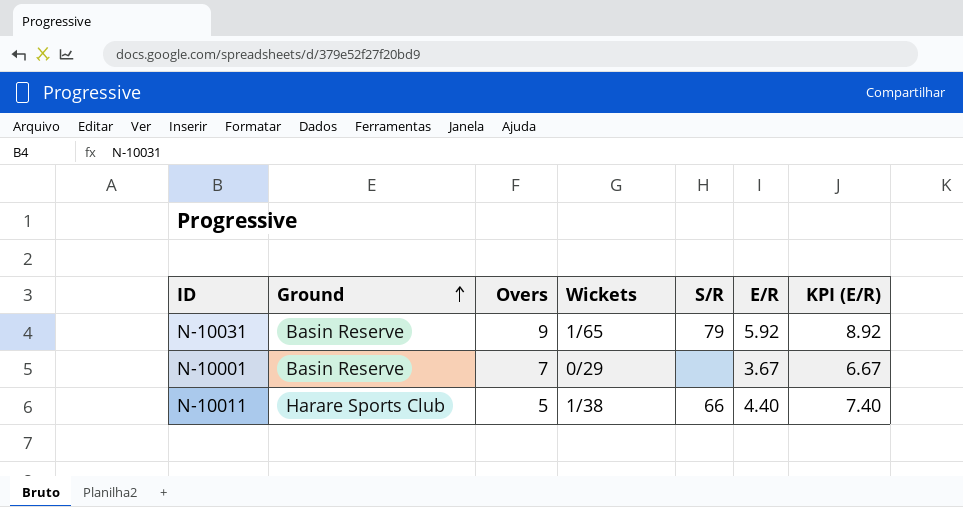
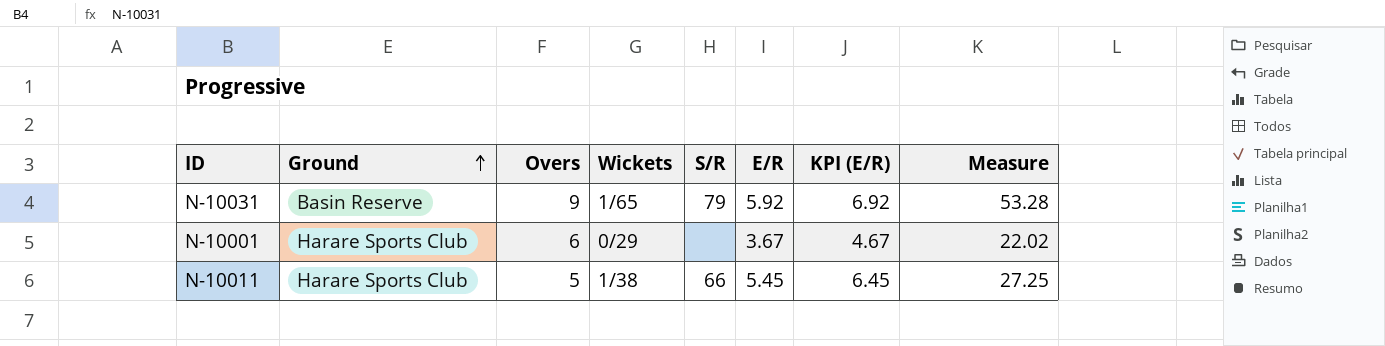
column KPI (E/R) | formula: [E/R] + 3 -> [E/R] + 1
column Measure | formula: none -> [Overs] * [E/R]
N-10001 | Ground: Basin Reserve -> Harare Sports Club
N-10001 | Overs: 7 -> 6
N-10011 | E/R: 4.40 -> 5.45

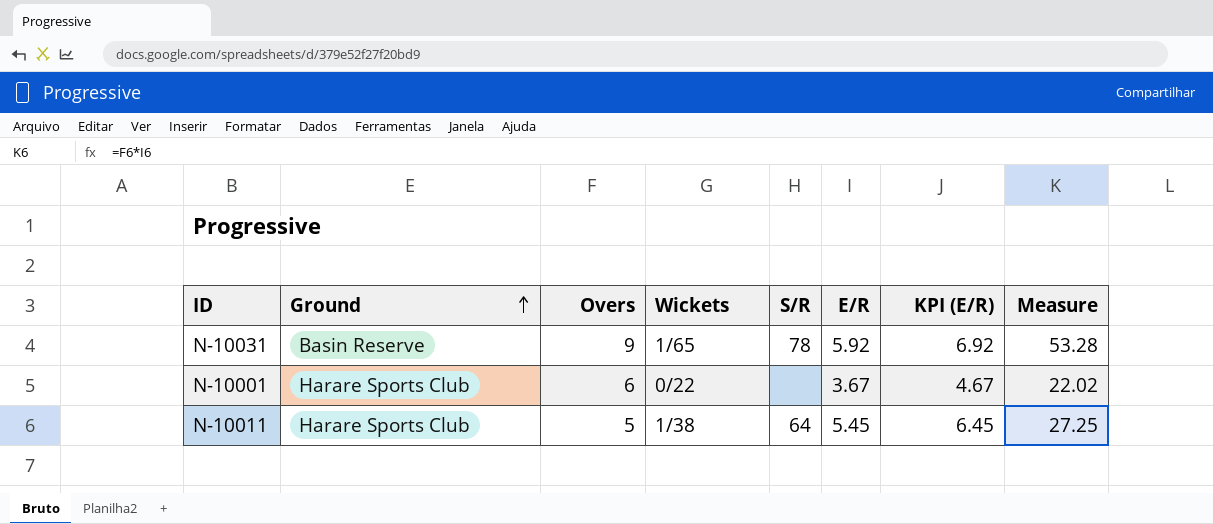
N-10031 | S/R: 79 -> 78
N-10001 | Wickets: 0/29 -> 0/22
N-10011 | S/R: 66 -> 64

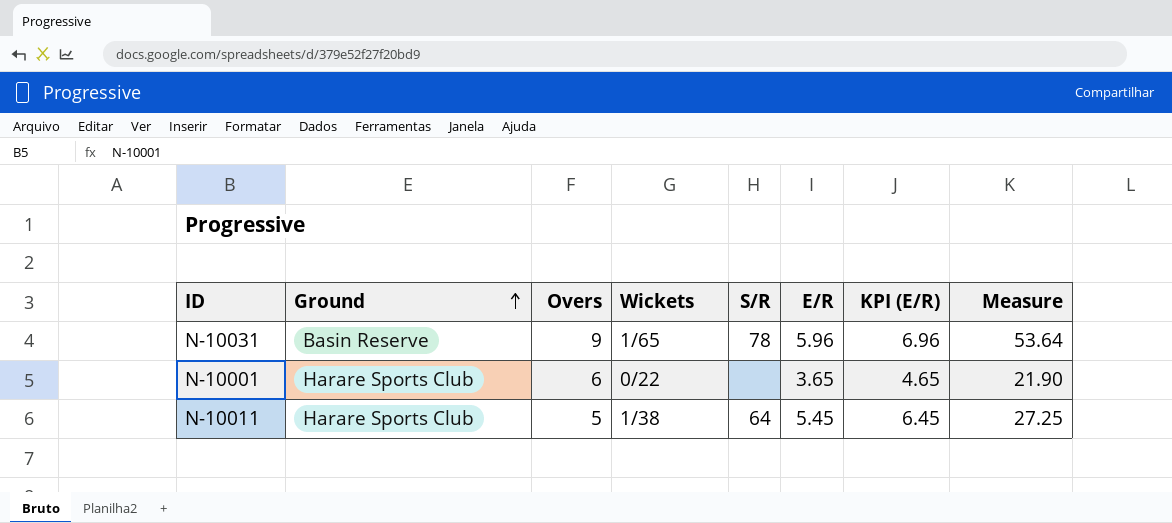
N-10031 | E/R: 5.92 -> 5.96
N-10031 | KPI (E/R): 6.92 -> 6.96
N-10031 | Measure: 53.28 -> 53.64
N-10001 | E/R: 3.67 -> 3.65
N-10001 | KPI (E/R): 4.67 -> 4.65
N-10001 | Measure: 22.02 -> 21.90

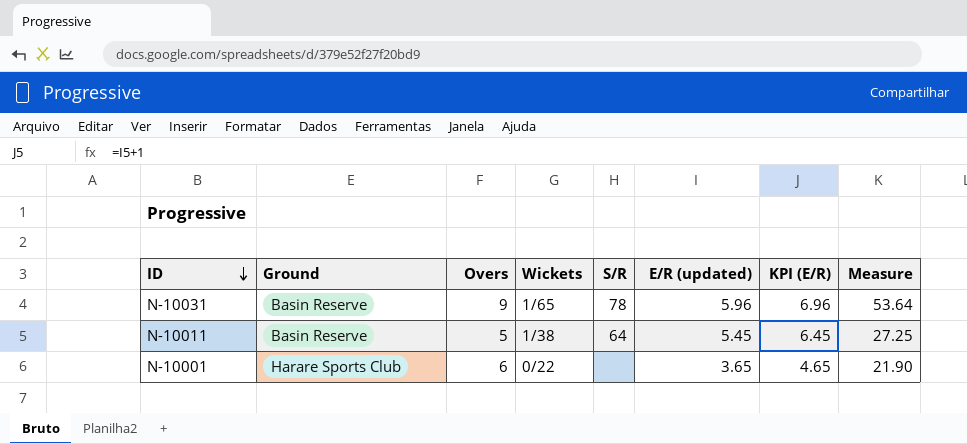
row order: Ground ascending -> ID descending
column name: E/R -> E/R (updated)
N-10011 | Ground: Harare Sports Club -> Basin Reserve

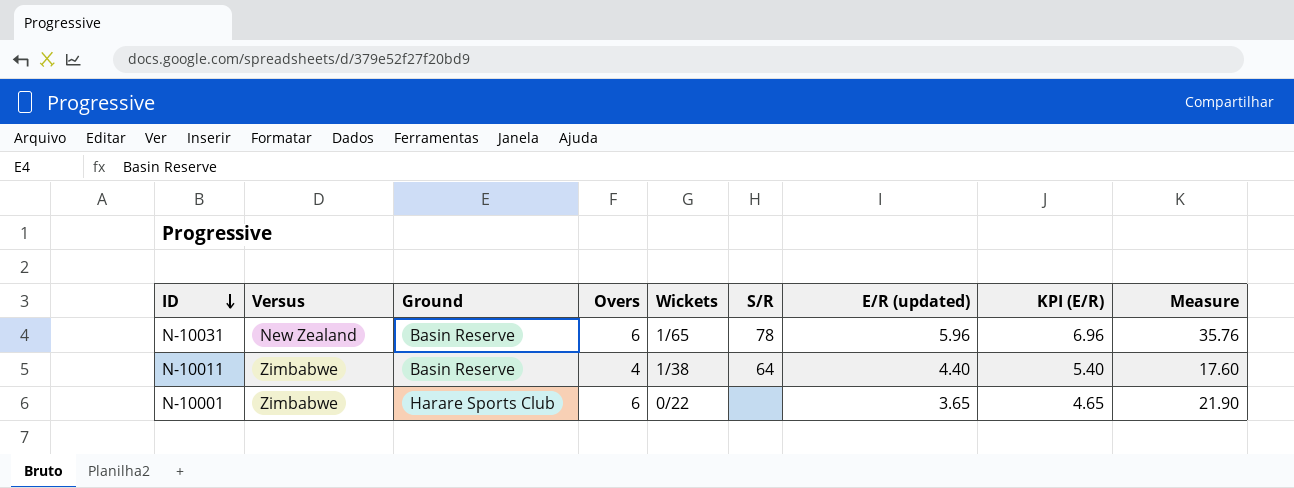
column Versus | position: none -> 2
N-10031 | Overs: 9 -> 6
N-10031 | Measure: 53.64 -> 35.76
N-10011 | Overs: 5 -> 4
N-10011 | E/R (updated): 5.45 -> 4.40
N-10011 | KPI (E/R): 6.45 -> 5.40
N-10011 | Measure: 27.25 -> 17.60

